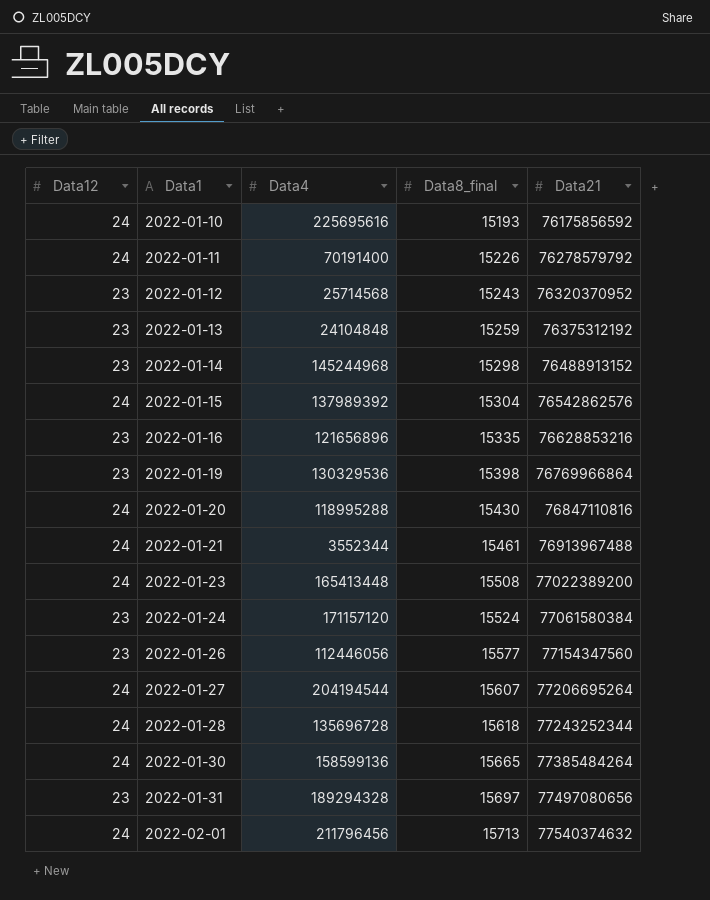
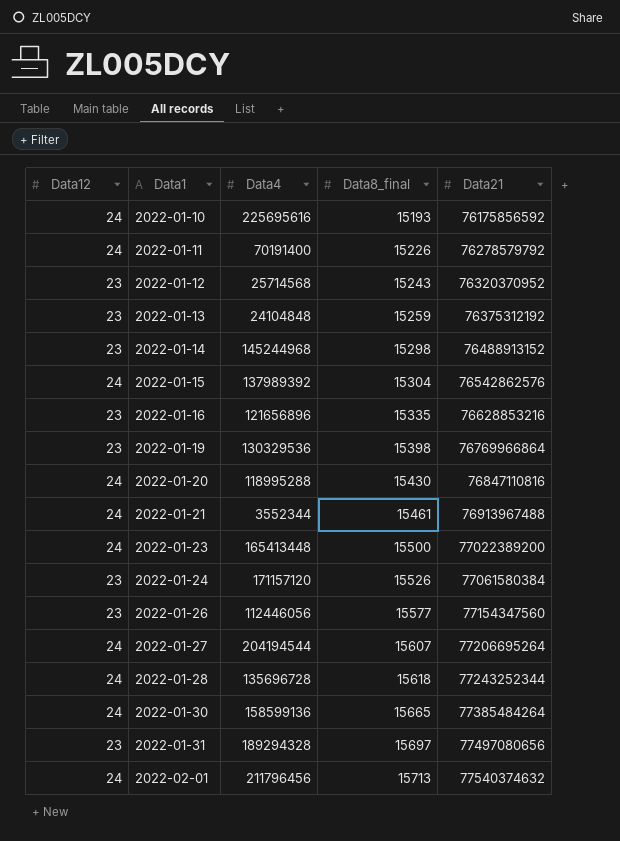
2022-01-23 | Data8_final: 15508 -> 15500
2022-01-24 | Data8_final: 15524 -> 15526

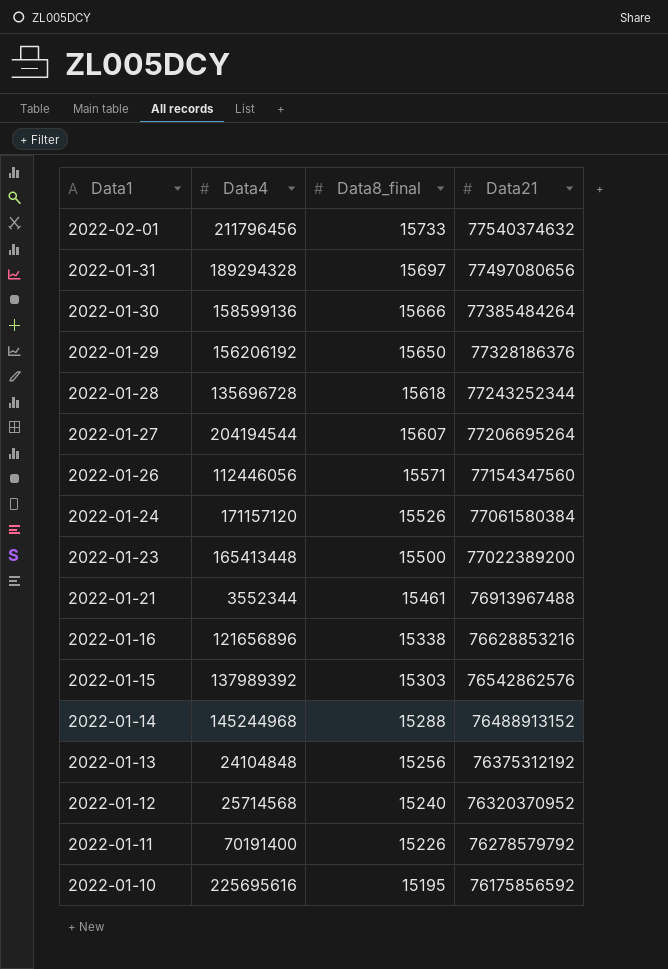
row order: Data1 ascending -> Data1 descending
column Data12 | position: 1 -> none
row 2022-01-19: 23 | 130329536 | 15398 | 76769966864 -> none
row 2022-01-20: 24 | 118995288 | 15430 | 76847110816 -> none
2022-02-01 | Data8_final: 15713 -> 15733
2022-01-30 | Data8_final: 15665 -> 15666
row 2022-01-29: none -> 156206192 | 15650 | 77328186376
2022-01-26 | Data8_final: 15577 -> 15571
2022-01-16 | Data8_final: 15335 -> 15338
2022-01-15 | Data8_final: 15304 -> 15303
2022-01-14 | Data8_final: 15298 -> 15288
2022-01-13 | Data8_final: 15259 -> 15256
2022-01-12 | Data8_final: 15243 -> 15240
2022-01-10 | Data8_final: 15193 -> 15195

